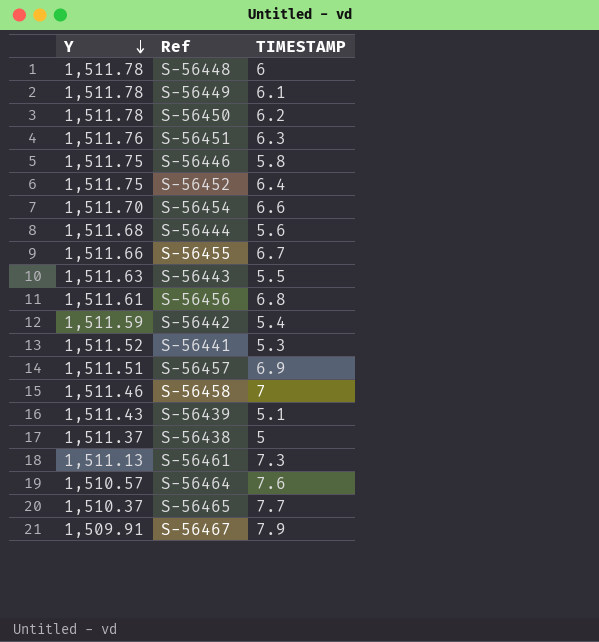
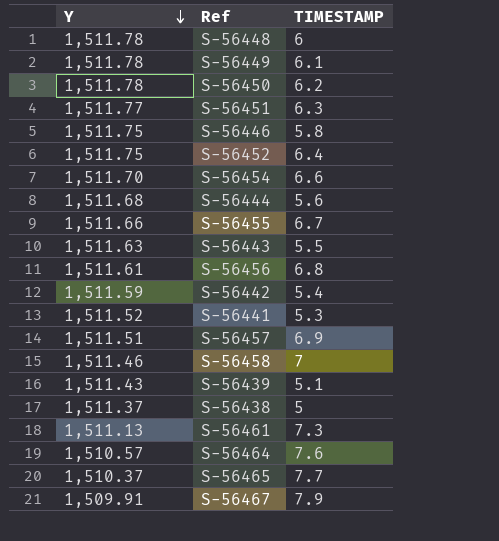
S-56451 | Y: 1,511.76 -> 1,511.77

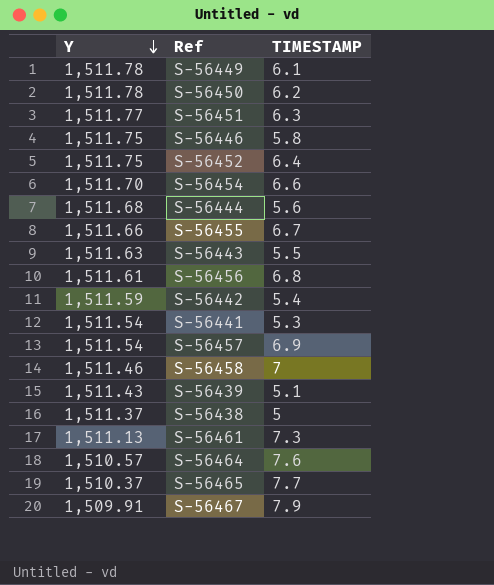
row S-56448: 1,511.78 | 6 -> none
S-56441 | Y: 1,511.52 -> 1,511.54
S-56457 | Y: 1,511.51 -> 1,511.54

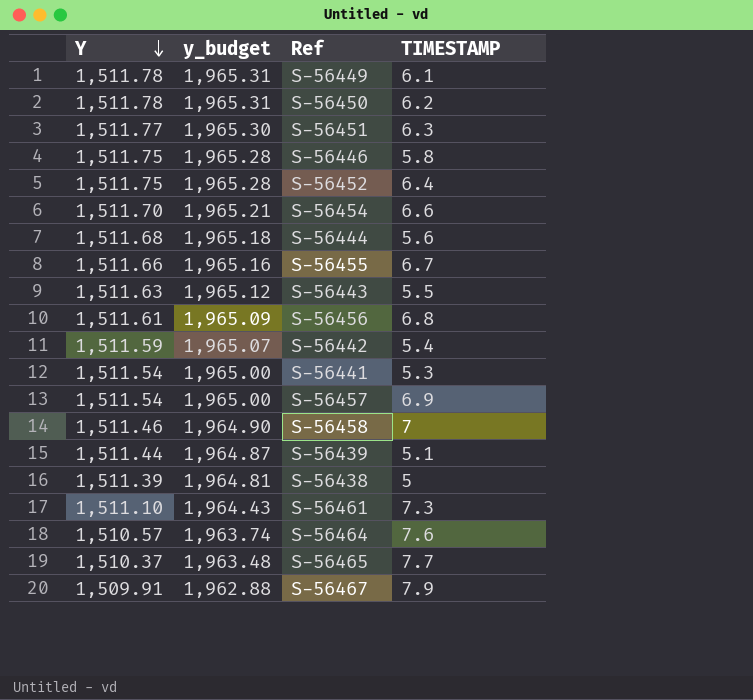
column y_budget | formula: none -> [Y] * 1.3
S-56439 | Y: 1,511.43 -> 1,511.44
S-56438 | Y: 1,511.37 -> 1,511.39
S-56461 | Y: 1,511.13 -> 1,511.10

